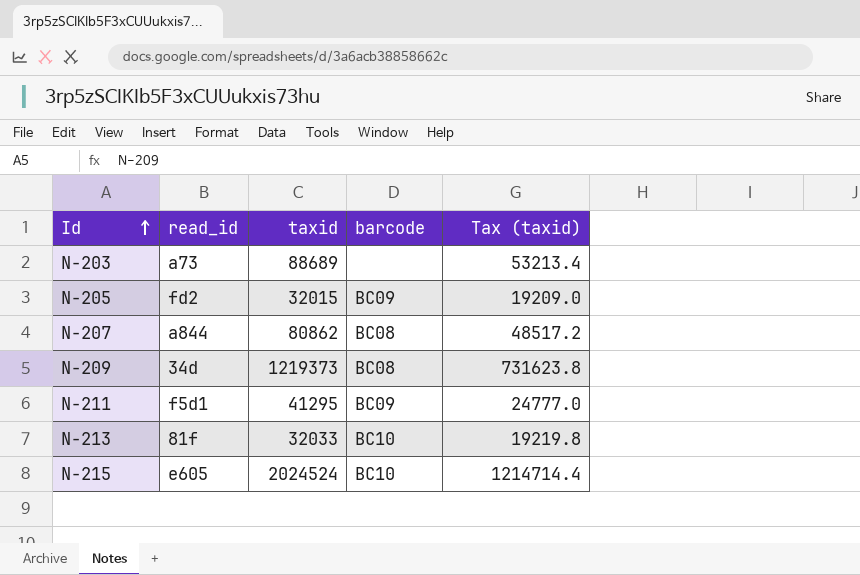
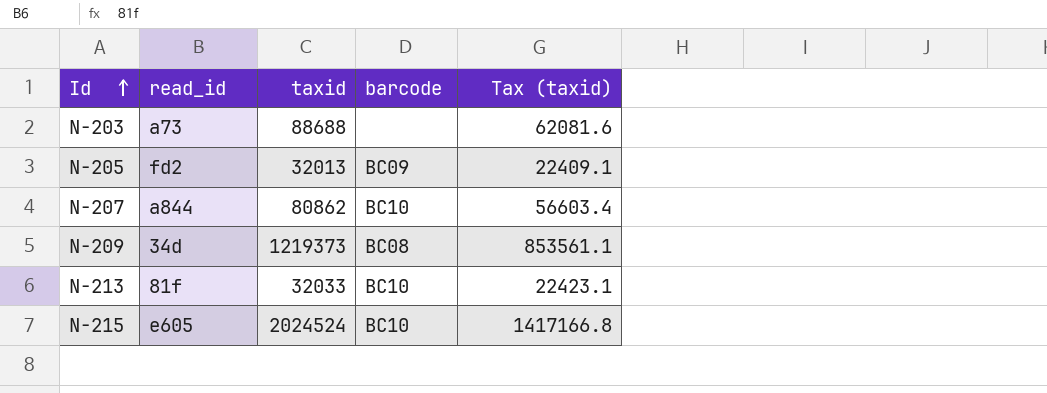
column Tax (taxid) | formula: [taxid] * 0.6 -> [taxid] * 0.7
row N-211: f5d1 | 41295 | BC09 | 24777.0 -> none
N-203 | taxid: 88689 -> 88688
N-205 | taxid: 32015 -> 32013
N-207 | barcode: BC08 -> BC10

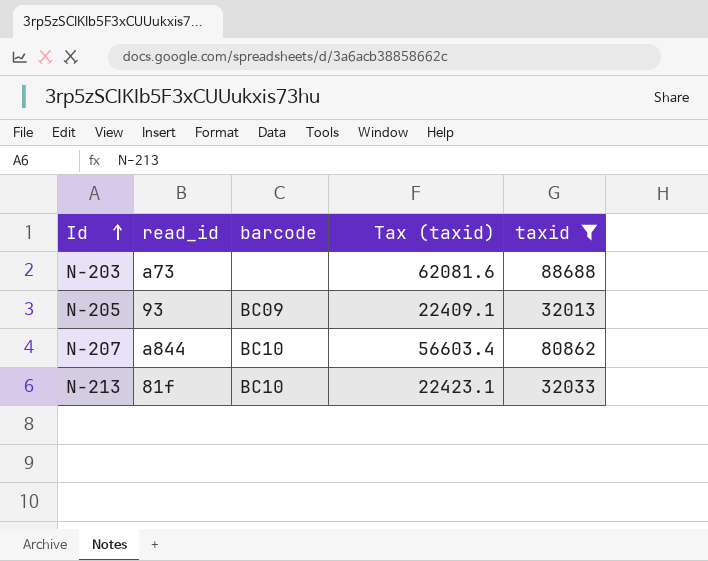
filter: none -> taxid <= 88688
column taxid | position: 3 -> 5
N-205 | read_id: fd2 -> 93

